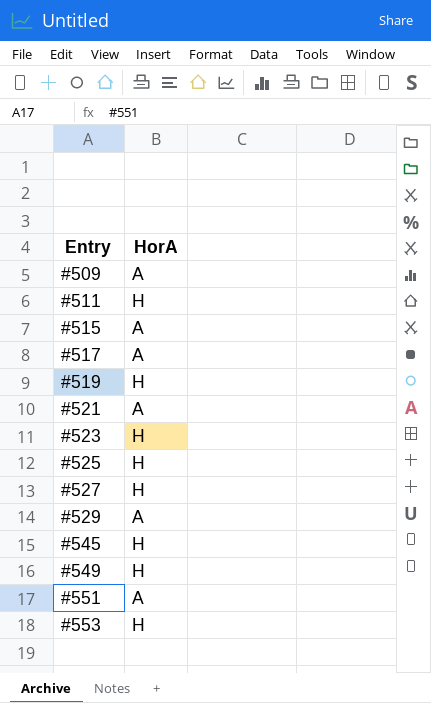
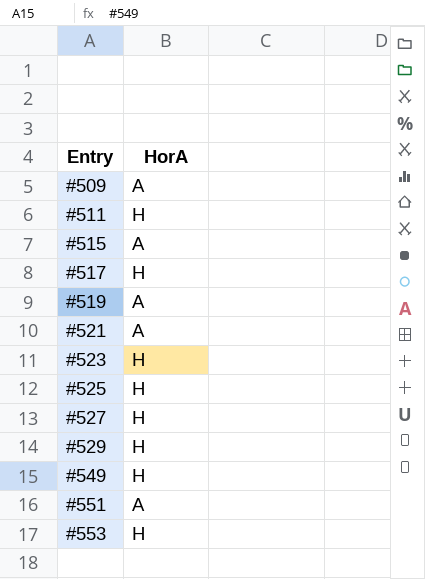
row #545: H -> none
#517 | HorA: A -> H
#519 | HorA: H -> A
#529 | HorA: A -> H

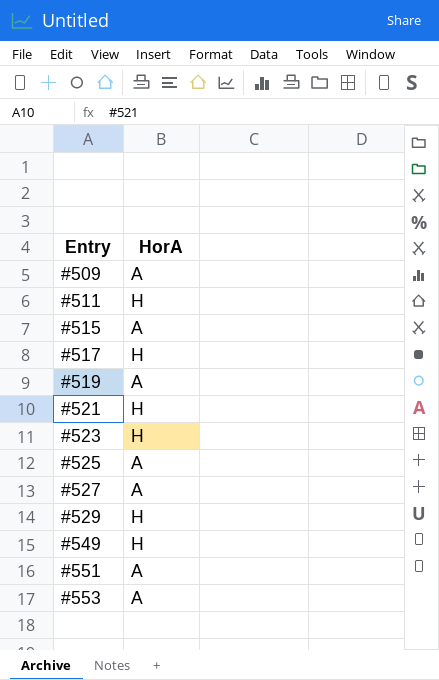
#521 | HorA: A -> H
#525 | HorA: H -> A
#527 | HorA: H -> A
#553 | HorA: H -> A

